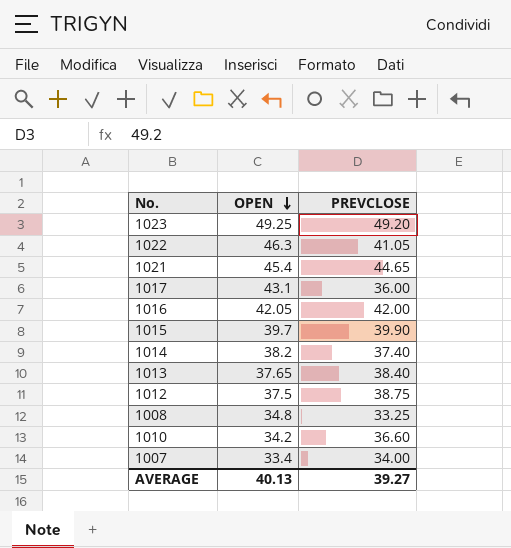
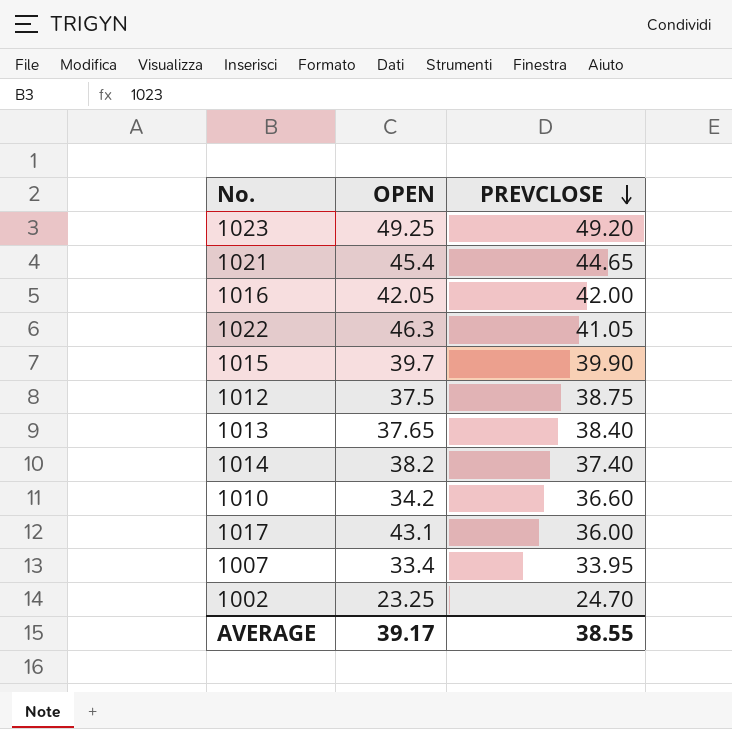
row order: OPEN descending -> PREVCLOSE descending
row 1008: 34.8 | 33.25 -> none
1007 | PREVCLOSE: 34.00 -> 33.95
row 1002: none -> 23.25 | 24.70
AVERAGE | OPEN: 40.13 -> 39.17
AVERAGE | PREVCLOSE: 39.27 -> 38.55

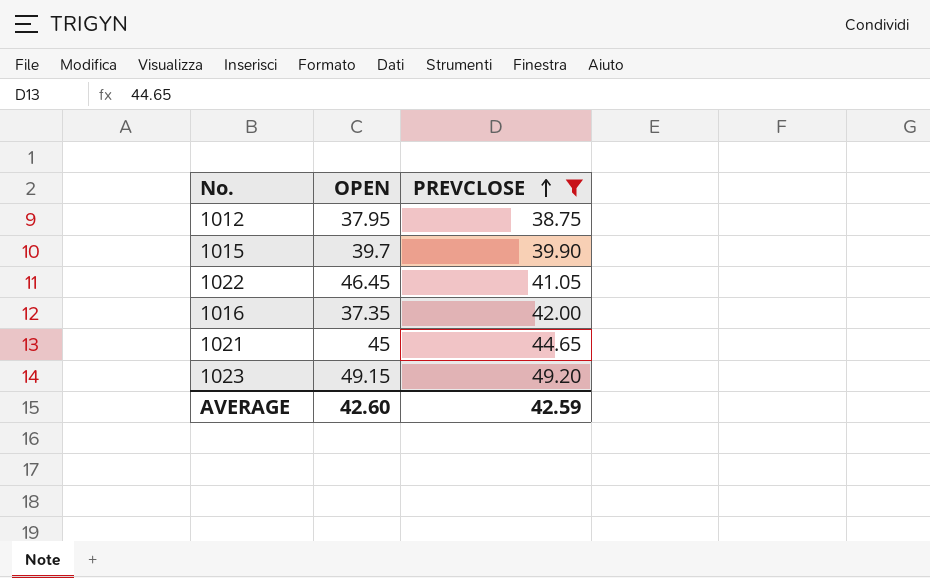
filter: none -> PREVCLOSE >= 38.75
row order: PREVCLOSE descending -> PREVCLOSE ascending
1012 | OPEN: 37.5 -> 37.95
1022 | OPEN: 46.3 -> 46.45
1016 | OPEN: 42.05 -> 37.35
1021 | OPEN: 45.4 -> 45
1023 | OPEN: 49.25 -> 49.15
AVERAGE | OPEN: 39.17 -> 42.60
AVERAGE | PREVCLOSE: 38.55 -> 42.59

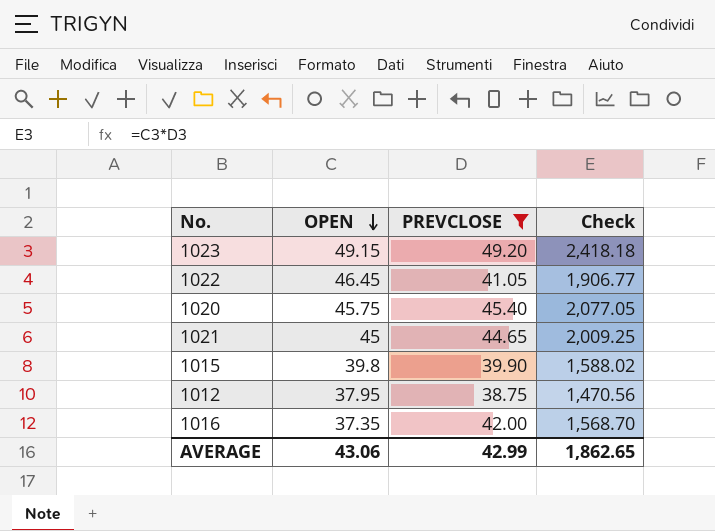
row order: PREVCLOSE ascending -> OPEN descending
column Check | formula: none -> [OPEN] * [PREVCLOSE]
row 1020: none -> 45.75 | 45.40 | 2,077.05
1015 | OPEN: 39.7 -> 39.8
AVERAGE | OPEN: 42.60 -> 43.06
AVERAGE | PREVCLOSE: 42.59 -> 42.99

